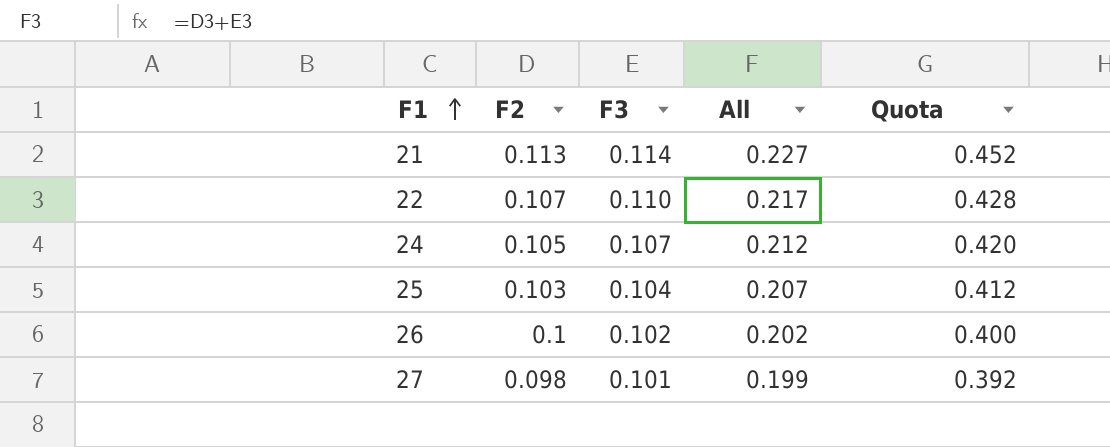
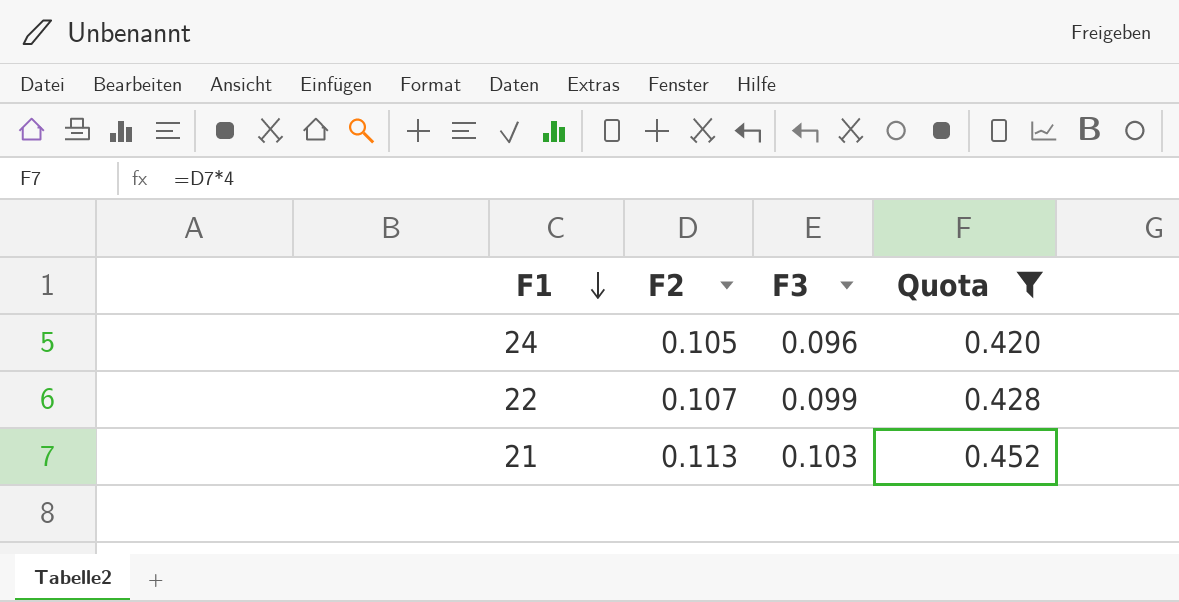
filter: none -> Quota >= 0.420
row order: F1 ascending -> F1 descending
column All | formula: [F2] + [F3] -> none
24 | F3: 0.107 -> 0.096
22 | F3: 0.110 -> 0.099
21 | F3: 0.114 -> 0.103

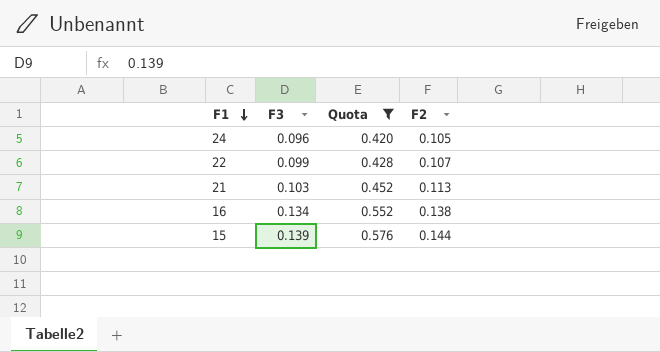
column F2 | position: 2 -> 4
row 16: none -> 0.134 | 0.552 | 0.138
row 15: none -> 0.139 | 0.576 | 0.144

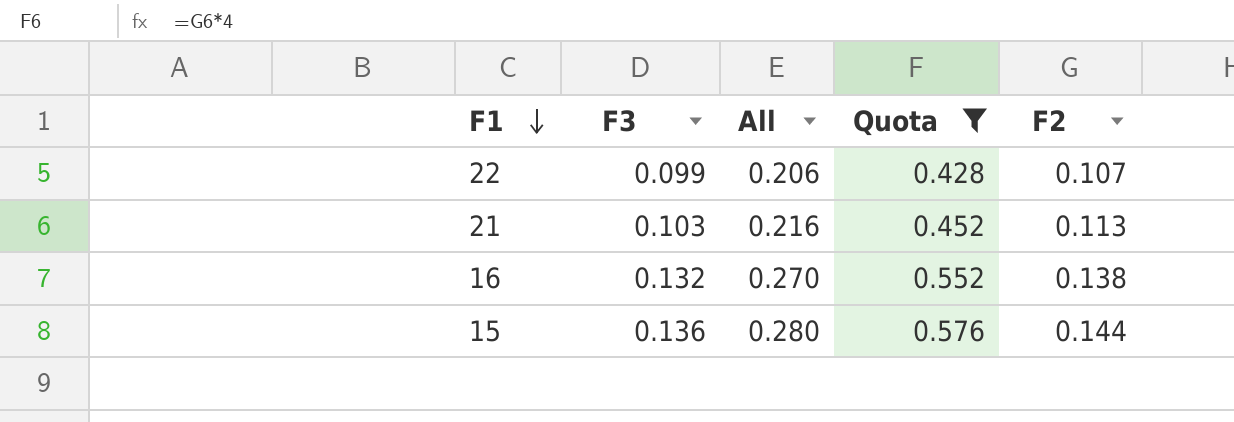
column All | formula: none -> [F3] + [F2]
row 24: 0.096 | 0.420 | 0.105 -> none
16 | F3: 0.134 -> 0.132
15 | F3: 0.139 -> 0.136

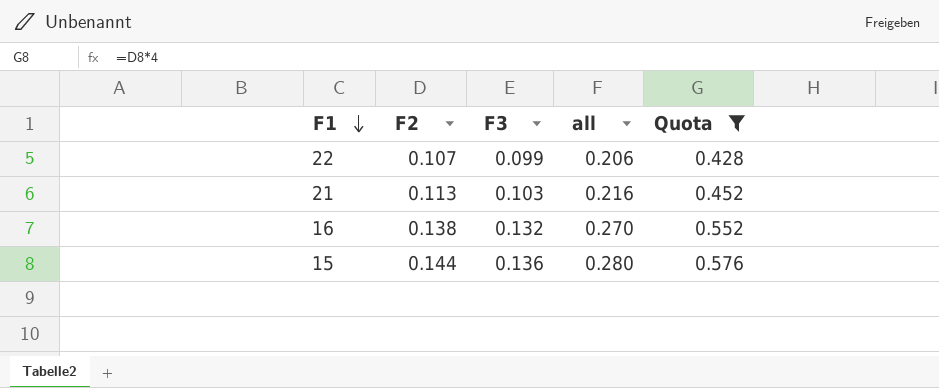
column F2 | position: 5 -> 2
column name: All -> all

